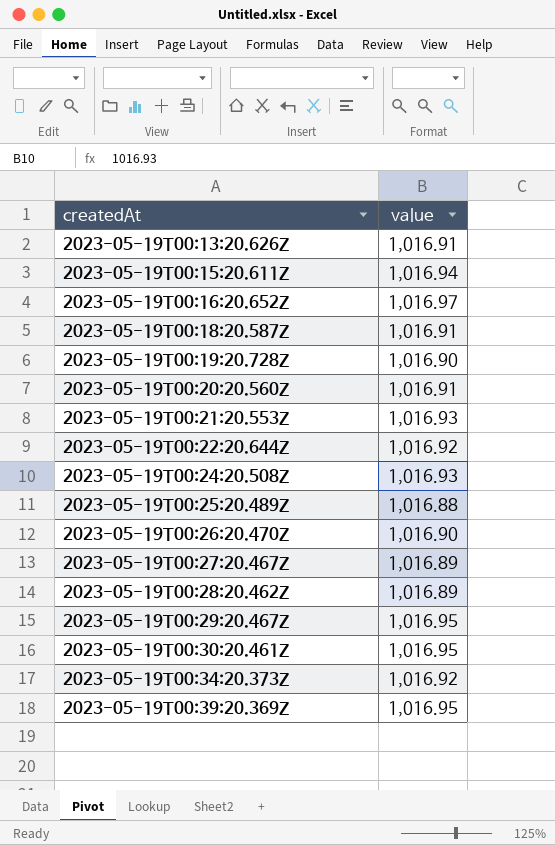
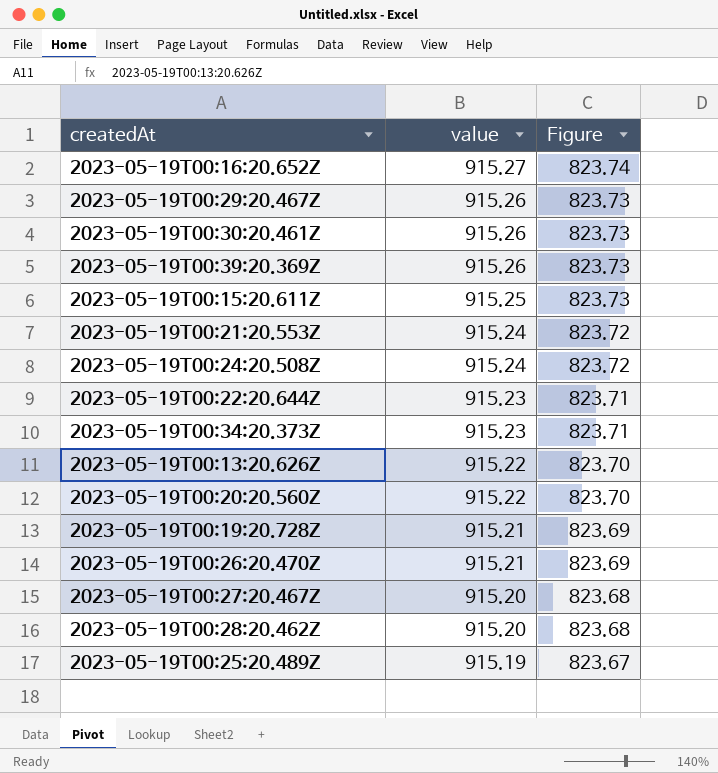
row order: createdAt ascending -> value descending
column Figure | formula: none -> [value] * 0.9
row 2023-05-19T00:18:20.587Z: 1,016.91 -> none
2023-05-19T00:16:20.652Z | value: 1,016.97 -> 915.27
2023-05-19T00:29:20.467Z | value: 1,016.95 -> 915.26
2023-05-19T00:30:20.461Z | value: 1,016.95 -> 915.26
2023-05-19T00:39:20.369Z | value: 1,016.95 -> 915.26
2023-05-19T00:15:20.611Z | value: 1,016.94 -> 915.25
2023-05-19T00:21:20.553Z | value: 1,016.93 -> 915.24
2023-05-19T00:24:20.508Z | value: 1,016.93 -> 915.24
2023-05-19T00:22:20.644Z | value: 1,016.92 -> 915.23
2023-05-19T00:34:20.373Z | value: 1,016.92 -> 915.23
2023-05-19T00:13:20.626Z | value: 1,016.91 -> 915.22
2023-05-19T00:20:20.560Z | value: 1,016.91 -> 915.22
2023-05-19T00:19:20.728Z | value: 1,016.90 -> 915.21
2023-05-19T00:26:20.470Z | value: 1,016.90 -> 915.21
2023-05-19T00:27:20.467Z | value: 1,016.89 -> 915.20
2023-05-19T00:28:20.462Z | value: 1,016.89 -> 915.20
2023-05-19T00:25:20.489Z | value: 1,016.88 -> 915.19

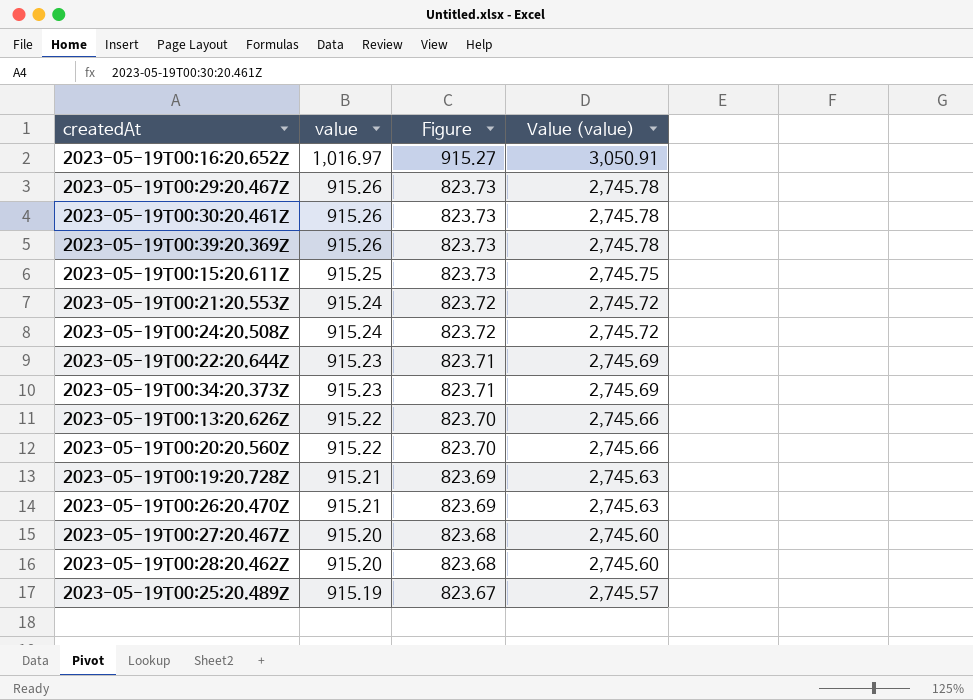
column Value (value) | formula: none -> [value] * 3
2023-05-19T00:16:20.652Z | value: 915.27 -> 1,016.97
2023-05-19T00:16:20.652Z | Figure: 823.74 -> 915.27

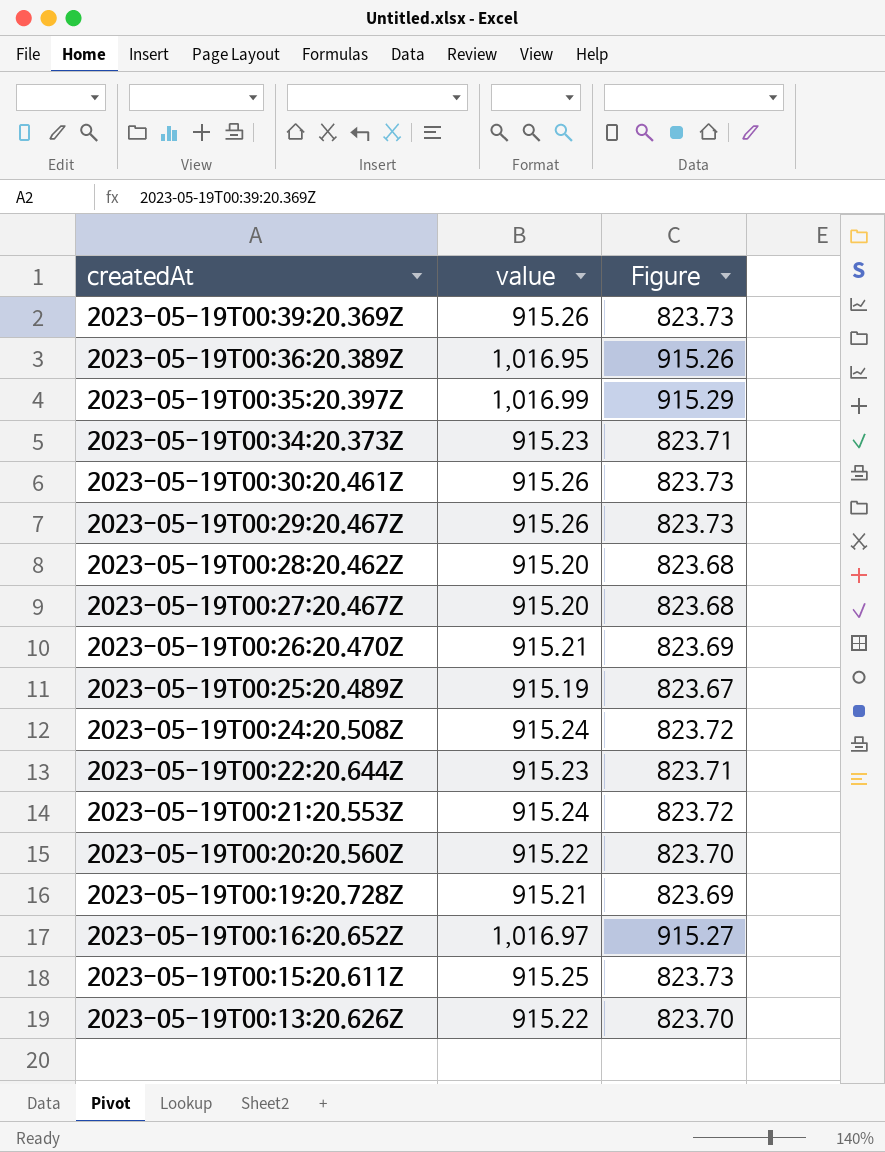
row order: value descending -> createdAt descending
column Value (value) | formula: [value] * 3 -> none
row 2023-05-19T00:36:20.389Z: none -> 1,016.95 | 915.26
row 2023-05-19T00:35:20.397Z: none -> 1,016.99 | 915.29

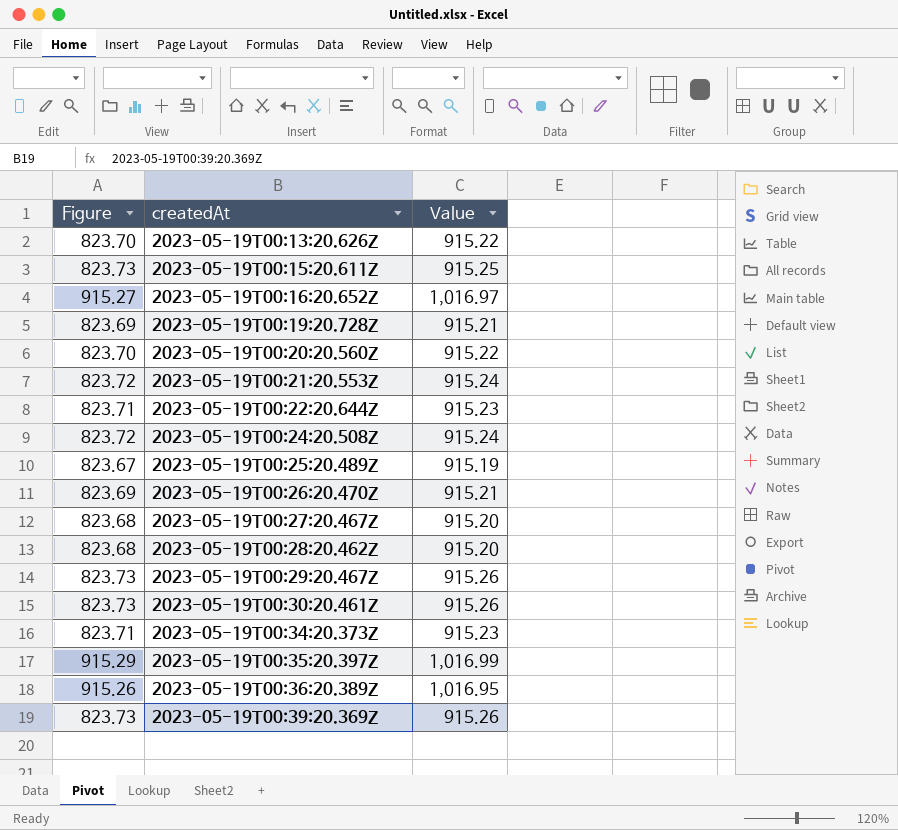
row order: createdAt descending -> createdAt ascending
column Figure | position: 3 -> 1
column name: value -> Value

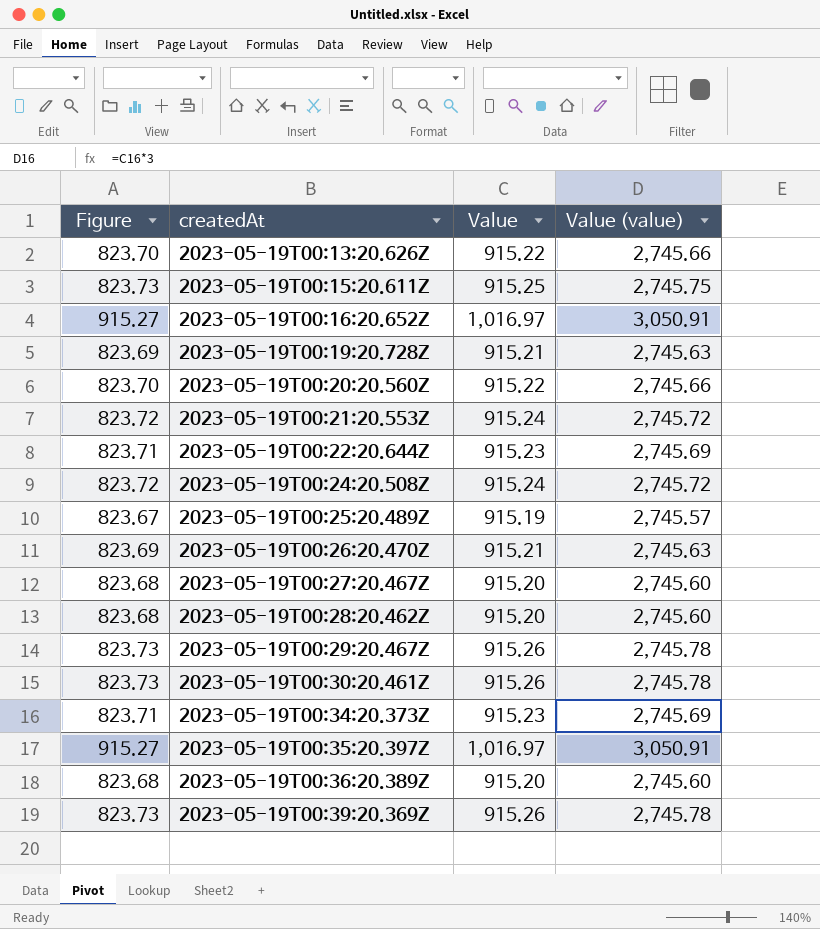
column Value (value) | formula: none -> [Value] * 3
2023-05-19T00:35:20.397Z | Figure: 915.29 -> 915.27
2023-05-19T00:35:20.397Z | Value: 1,016.99 -> 1,016.97
2023-05-19T00:36:20.389Z | Figure: 915.26 -> 823.68
2023-05-19T00:36:20.389Z | Value: 1,016.95 -> 915.20

